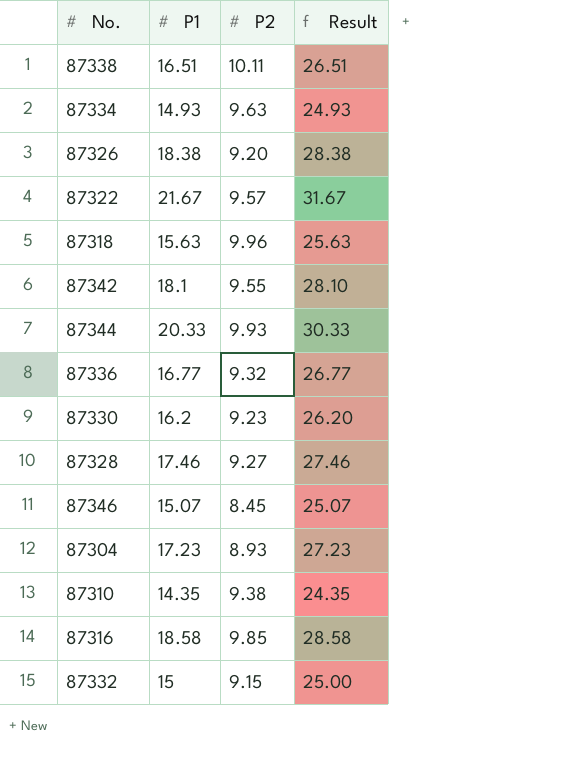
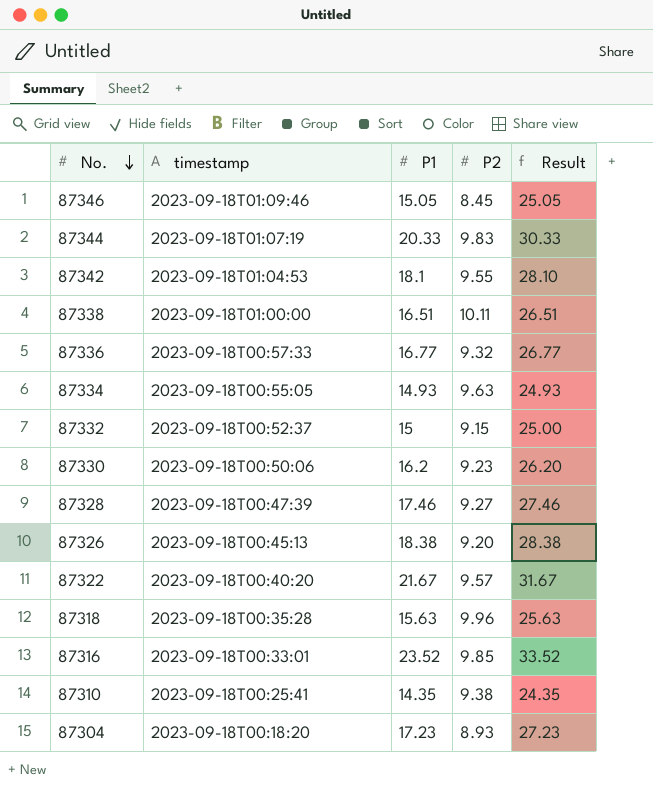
row order: none -> No. descending
column timestamp | position: none -> 2
87346 | P1: 15.07 -> 15.05
87346 | Result: 25.07 -> 25.05
87344 | P2: 9.93 -> 9.83
87316 | P1: 18.58 -> 23.52
87316 | Result: 28.58 -> 33.52

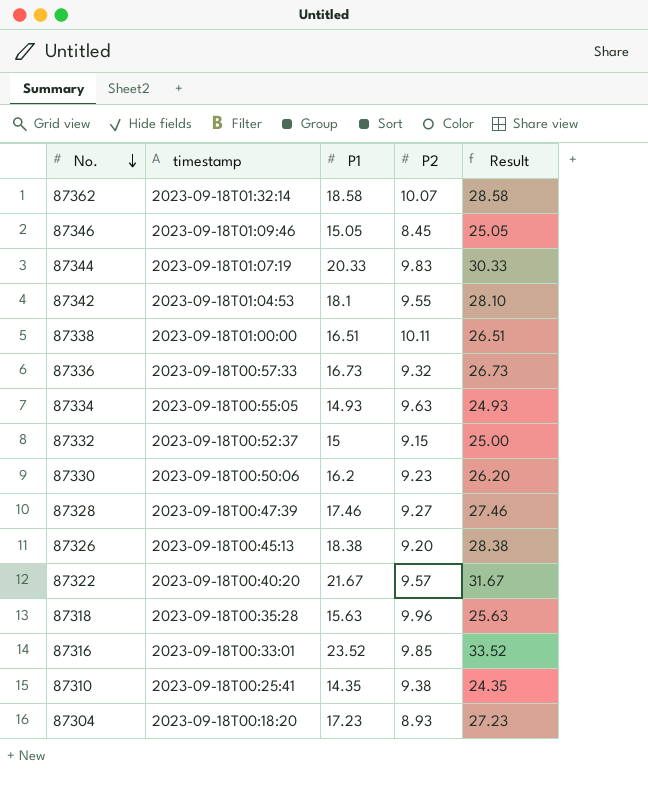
row 87362: none -> 2023-09-18T01:32:14 | 18.58 | 10.07 | 28.58
87336 | P1: 16.77 -> 16.73
87336 | Result: 26.77 -> 26.73

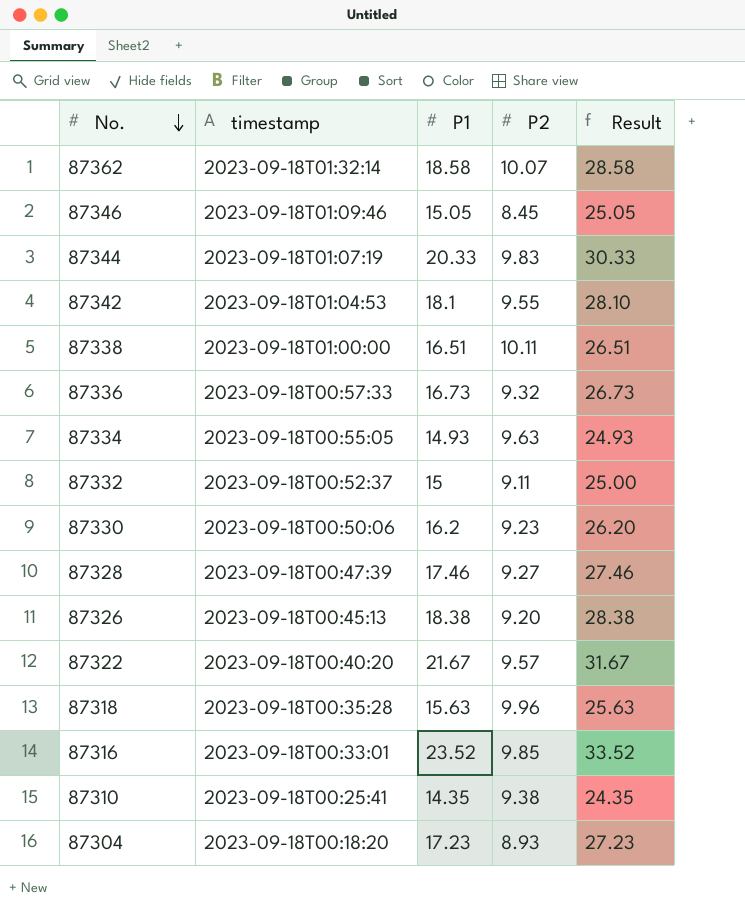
87332 | P2: 9.15 -> 9.11

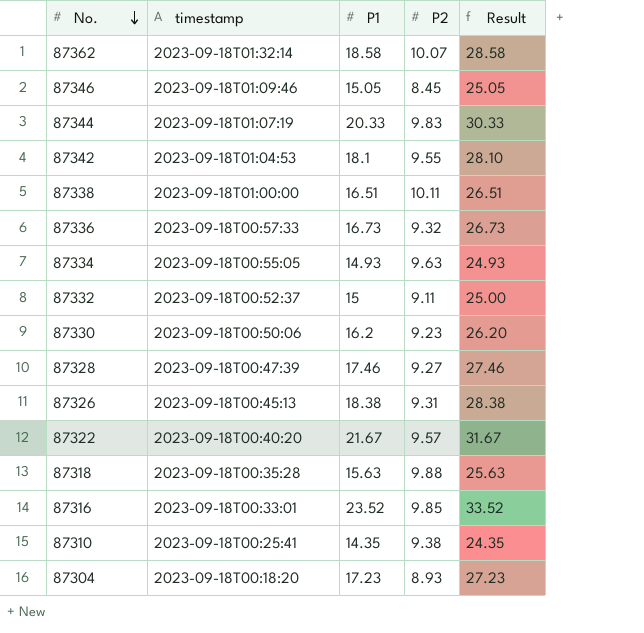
87326 | P2: 9.20 -> 9.31
87318 | P2: 9.96 -> 9.88

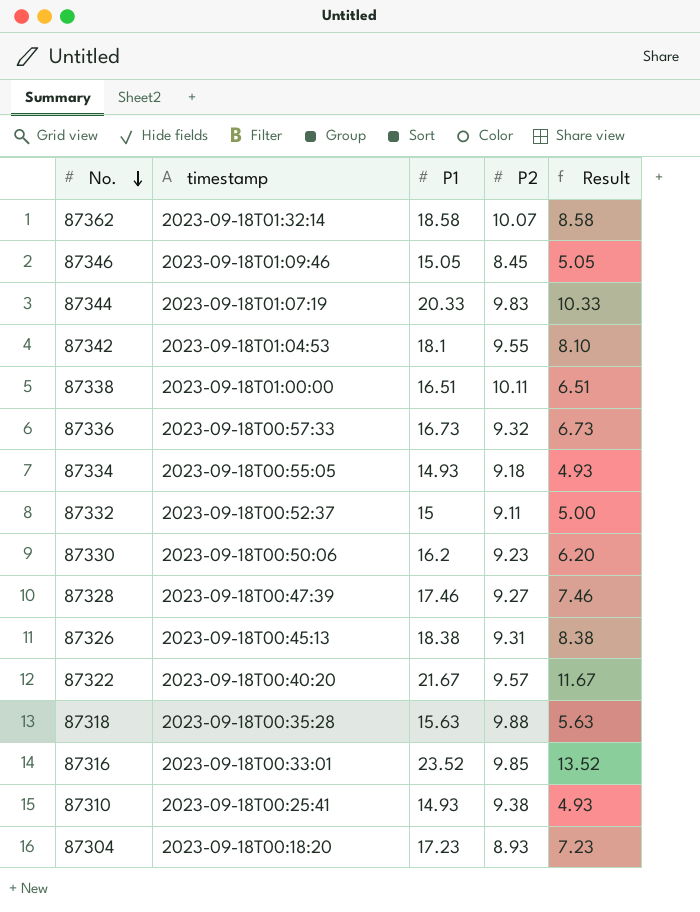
column Result | formula: [P1] + 10 -> [P1] - 10
87334 | P2: 9.63 -> 9.18
87310 | P1: 14.35 -> 14.93

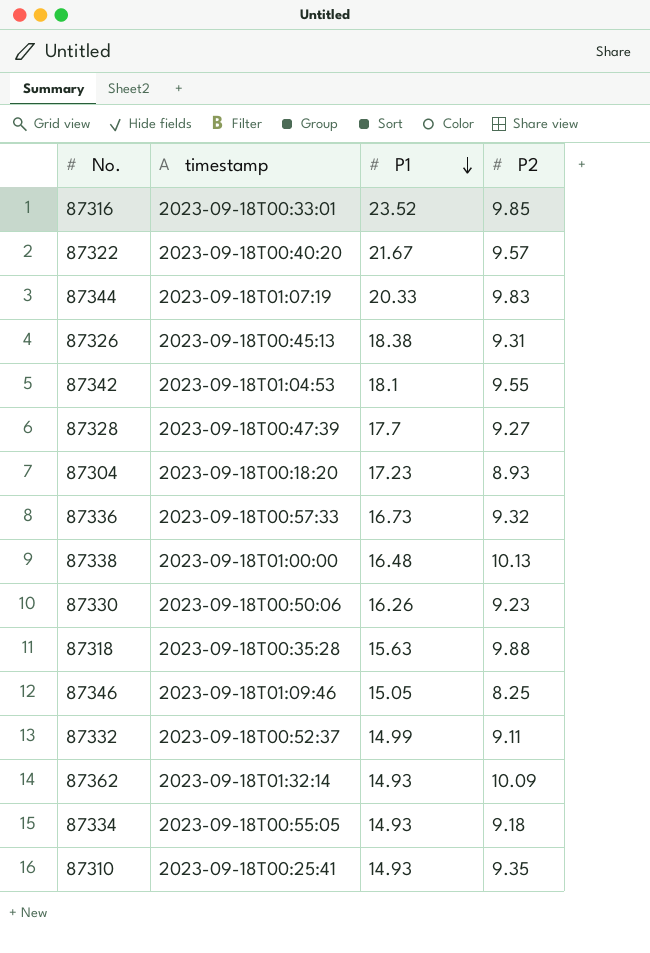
row order: No. descending -> P1 descending
column Result | formula: [P1] - 10 -> none
87328 | P1: 17.46 -> 17.7
87338 | P1: 16.51 -> 16.48
87338 | P2: 10.11 -> 10.13
87330 | P1: 16.2 -> 16.26
87346 | P2: 8.45 -> 8.25
87332 | P1: 15 -> 14.99
87362 | P1: 18.58 -> 14.93
87362 | P2: 10.07 -> 10.09
87310 | P2: 9.38 -> 9.35

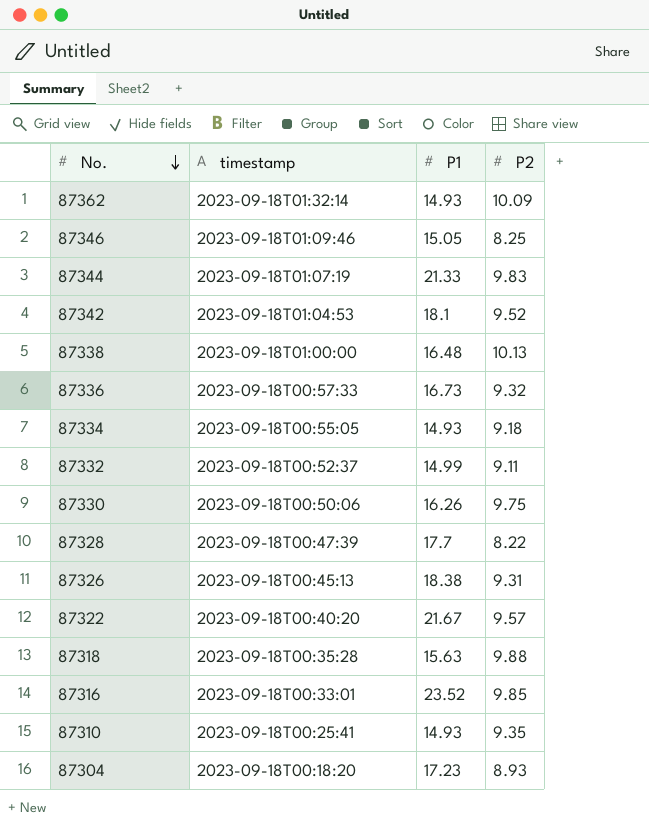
row order: P1 descending -> No. descending
87344 | P1: 20.33 -> 21.33
87342 | P2: 9.55 -> 9.52
87330 | P2: 9.23 -> 9.75
87328 | P2: 9.27 -> 8.22

